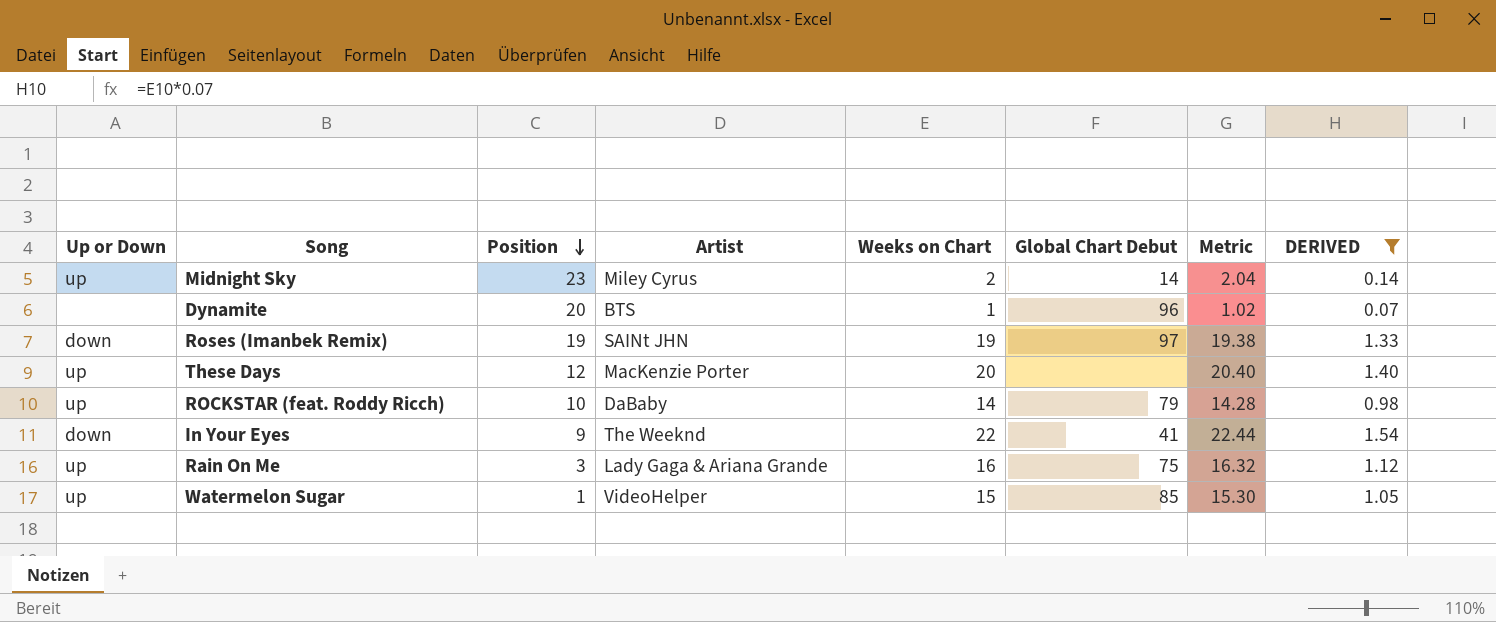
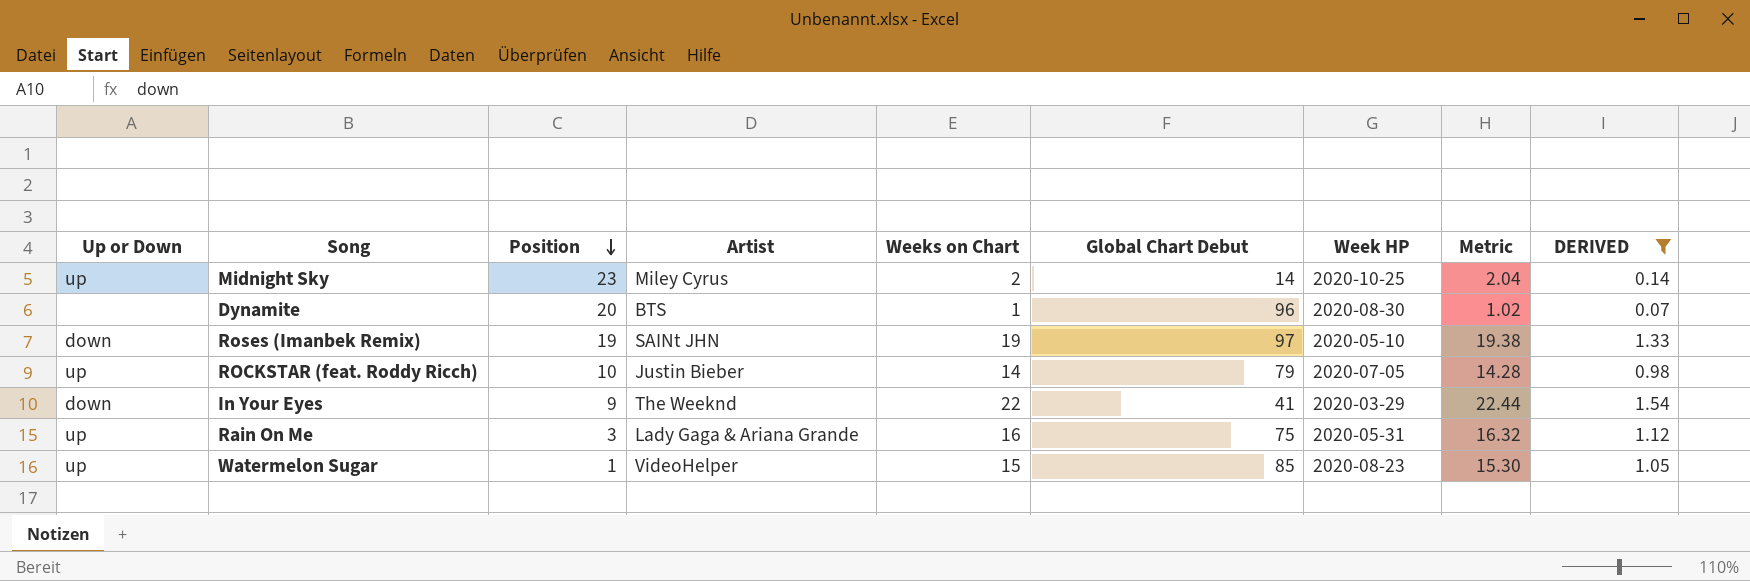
column Week HP | position: none -> 7
row These Days: up | 12 | MacKenzie Porter | 20 | none | 20.40 | 1.40 -> none
ROCKSTAR (feat. Roddy Ricch) | Artist: DaBaby -> Justin Bieber

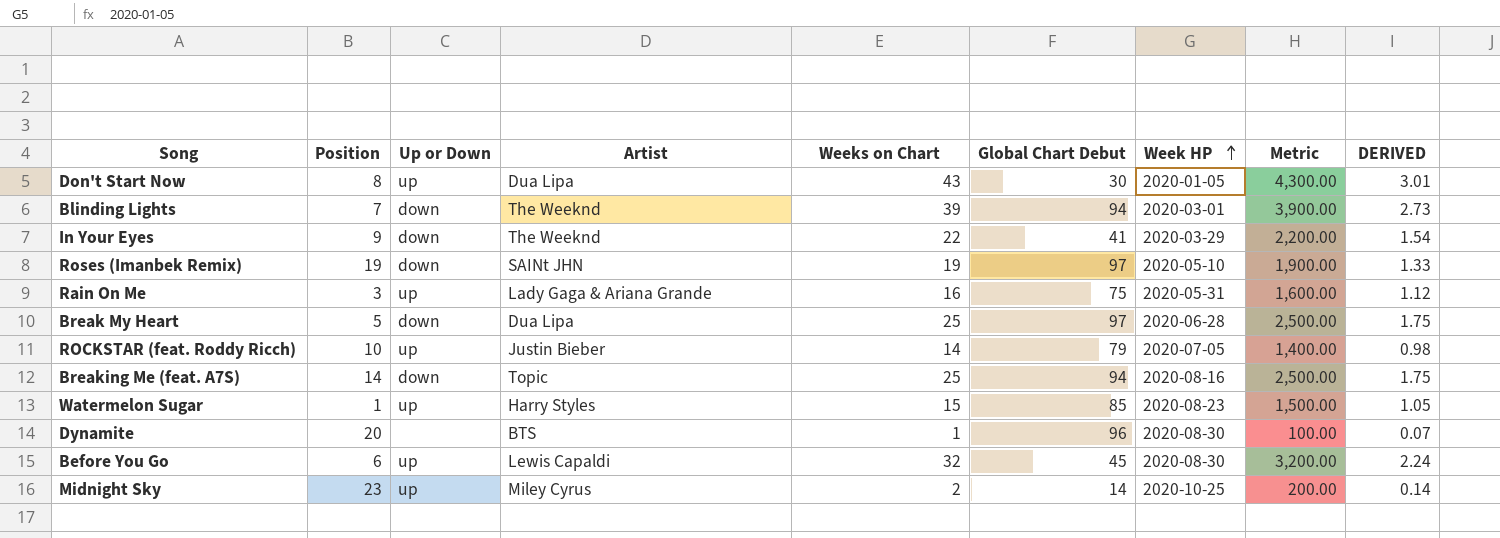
filter: DERIVED <= 1.54 -> none
row order: Position descending -> Week HP ascending
column Up or Down | position: 1 -> 3
column Metric | formula: [Weeks on Chart] * 1.02 -> [Weeks on Chart] * 100
Watermelon Sugar | Artist: VideoHelper -> Harry Styles

